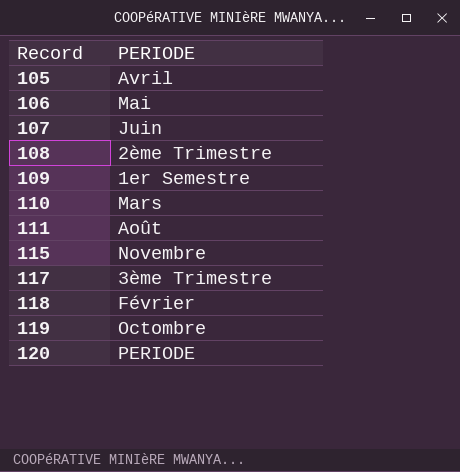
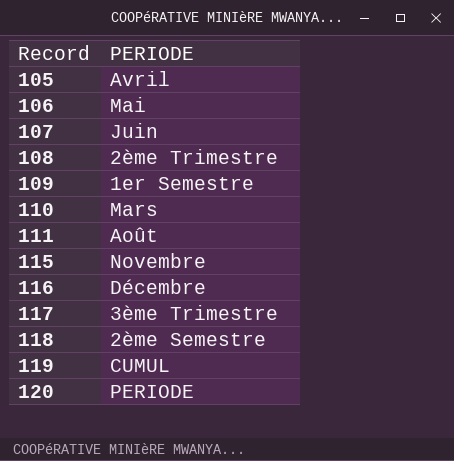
row 116: none -> Décembre
118 | PERIODE: Février -> 2ème Semestre
119 | PERIODE: Octombre -> CUMUL

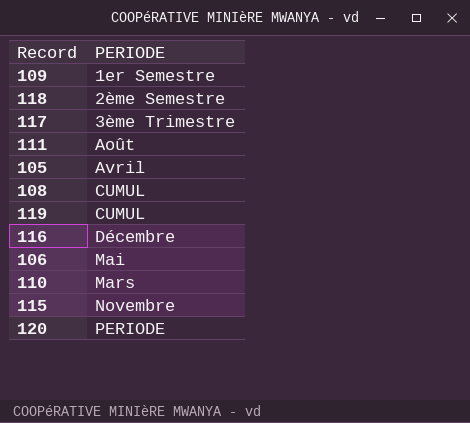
row order: Record ascending -> PERIODE ascending
row 107: Juin -> none
108 | PERIODE: 2ème Trimestre -> CUMUL

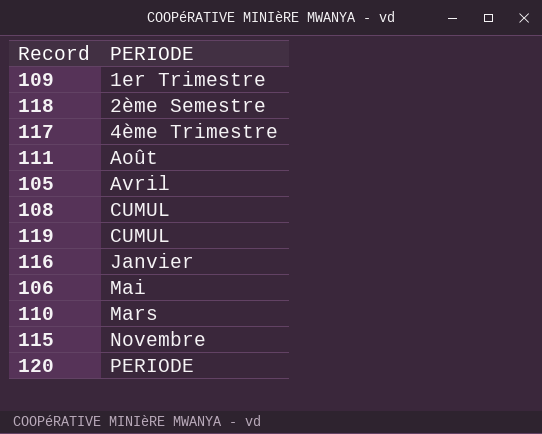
109 | PERIODE: 1er Semestre -> 1er Trimestre
117 | PERIODE: 3ème Trimestre -> 4ème Trimestre
116 | PERIODE: Décembre -> Janvier

